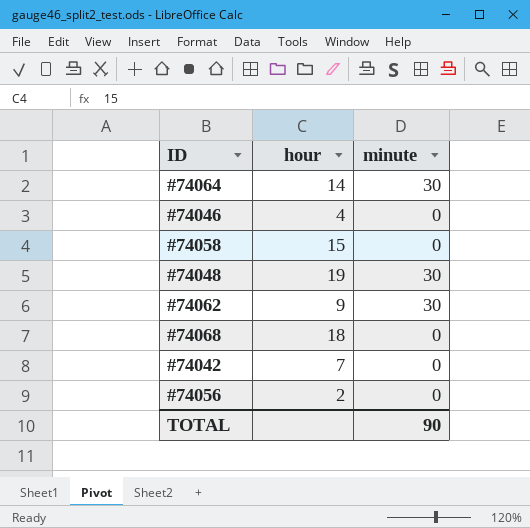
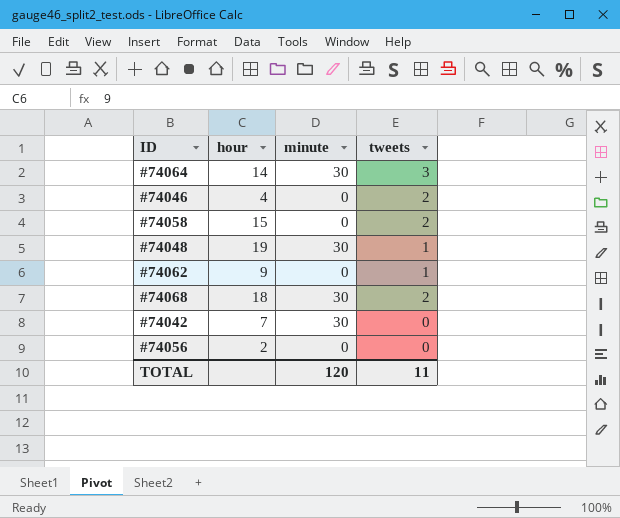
column tweets | position: none -> 4
#74062 | minute: 30 -> 0
#74068 | minute: 0 -> 30
#74042 | minute: 0 -> 30
TOTAL | minute: 90 -> 120

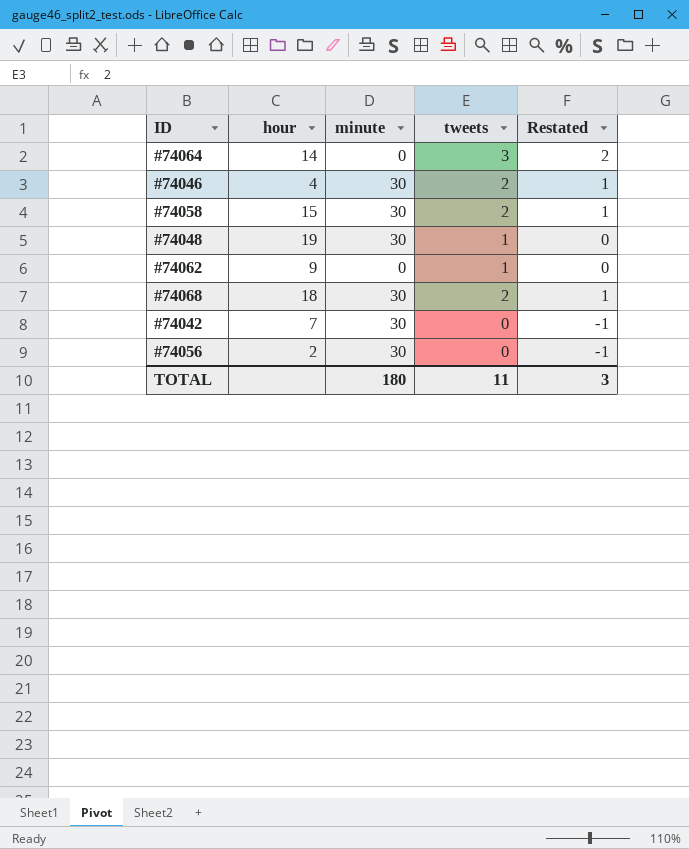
column Restated | formula: none -> [tweets] - 1
#74064 | minute: 30 -> 0
#74046 | minute: 0 -> 30
#74058 | minute: 0 -> 30
#74056 | minute: 0 -> 30
TOTAL | minute: 120 -> 180

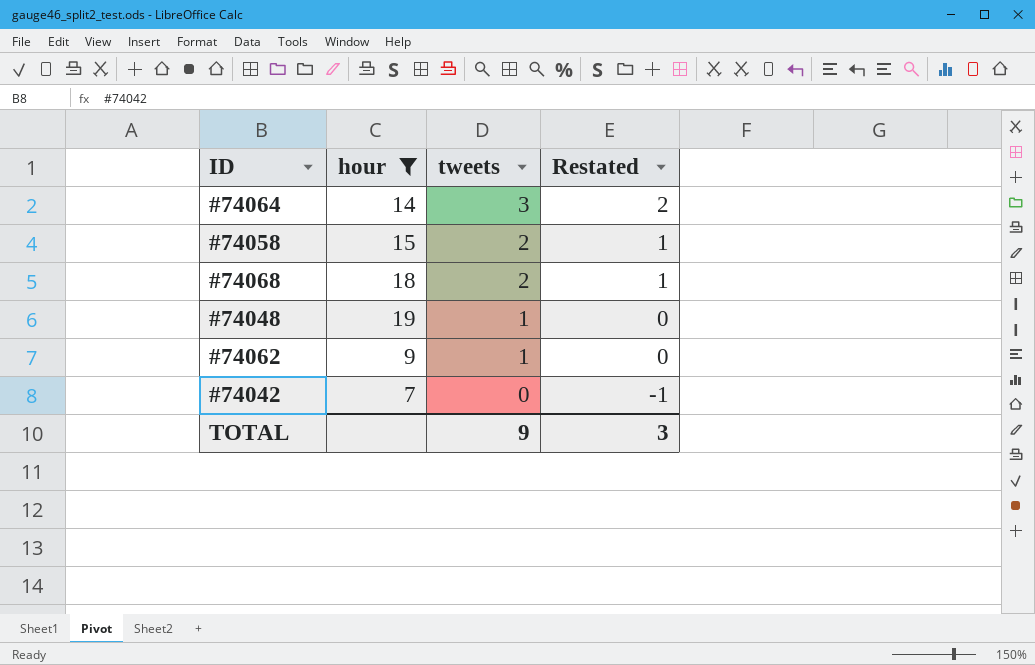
filter: none -> hour >= 7
row order: none -> tweets descending
column minute | position: 3 -> none
TOTAL | tweets: 11 -> 9

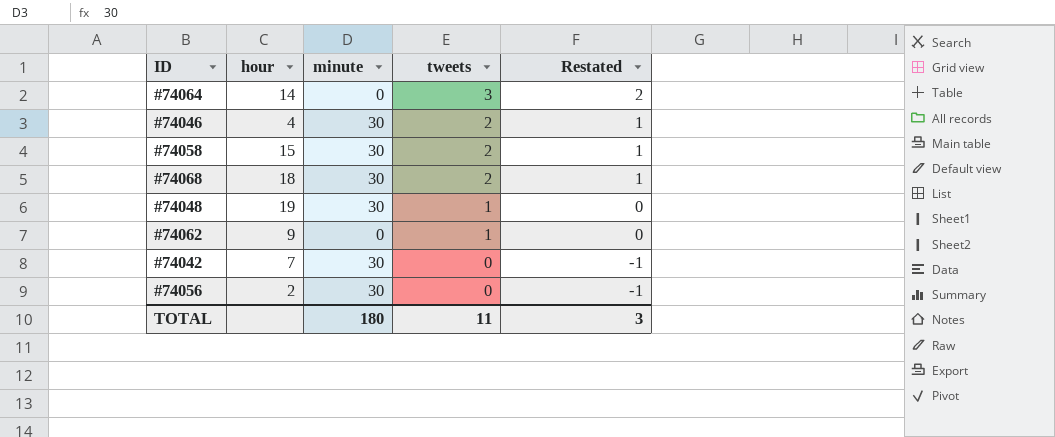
filter: hour >= 7 -> none
column minute | position: none -> 3
TOTAL | tweets: 9 -> 11

